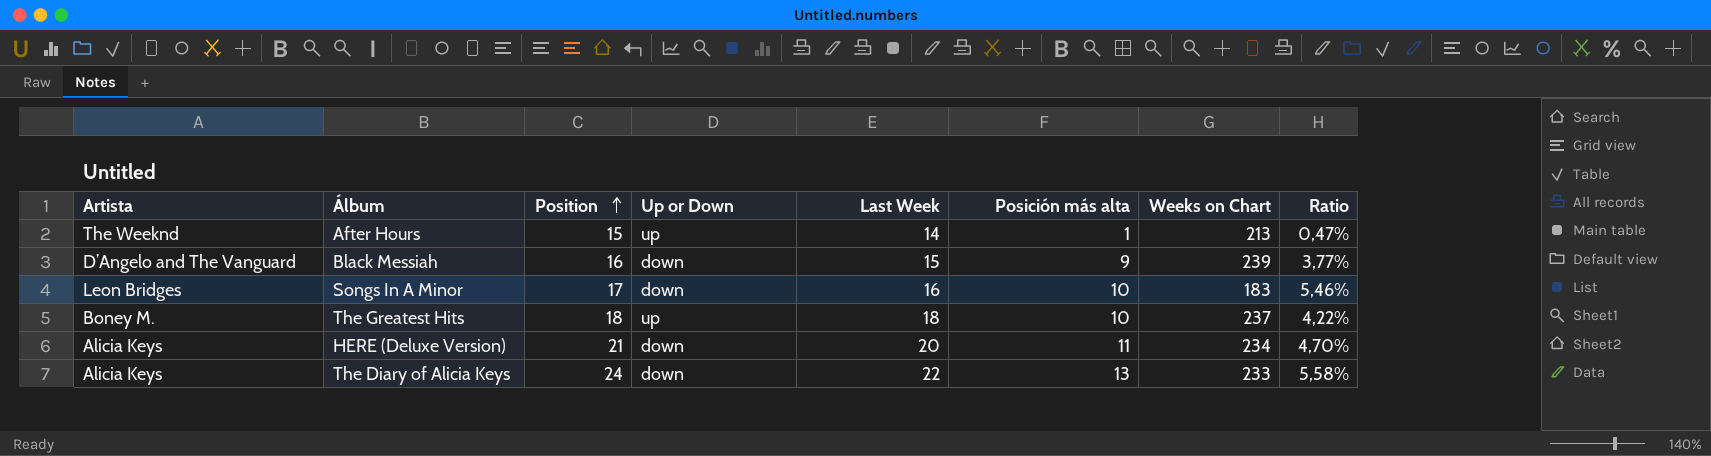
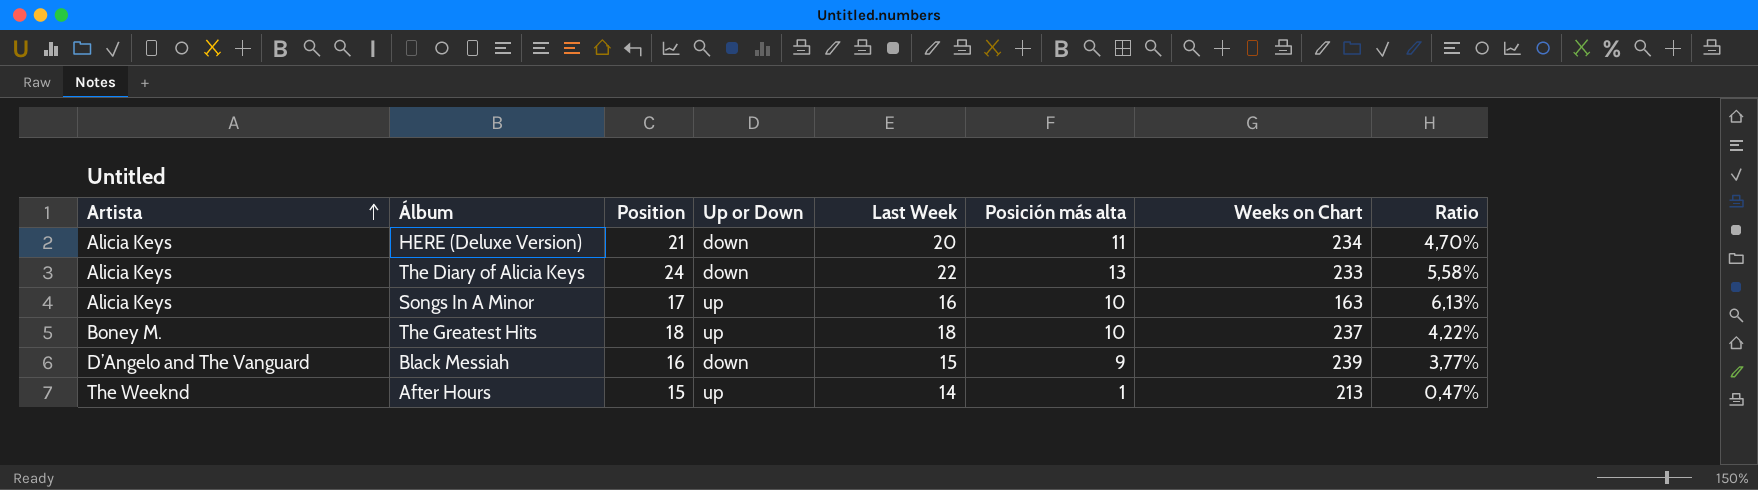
row order: Position ascending -> Artista ascending
Songs In A Minor | Artista: Leon Bridges -> Alicia Keys
Songs In A Minor | Up or Down: down -> up
Songs In A Minor | Weeks on Chart: 183 -> 163
Songs In A Minor | Ratio: 5,46% -> 6,13%

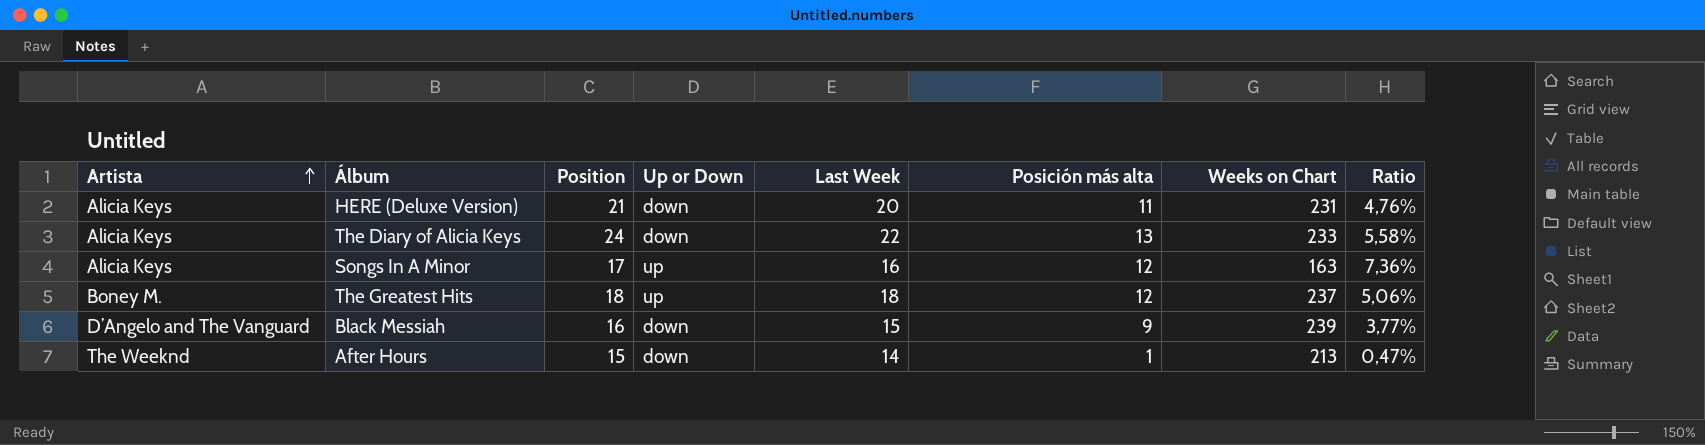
HERE (Deluxe Version) | Weeks on Chart: 234 -> 231
HERE (Deluxe Version) | Ratio: 4,70% -> 4,76%
Songs In A Minor | Posición más alta: 10 -> 12
Songs In A Minor | Ratio: 6,13% -> 7,36%
The Greatest Hits | Posición más alta: 10 -> 12
The Greatest Hits | Ratio: 4,22% -> 5,06%
After Hours | Up or Down: up -> down

